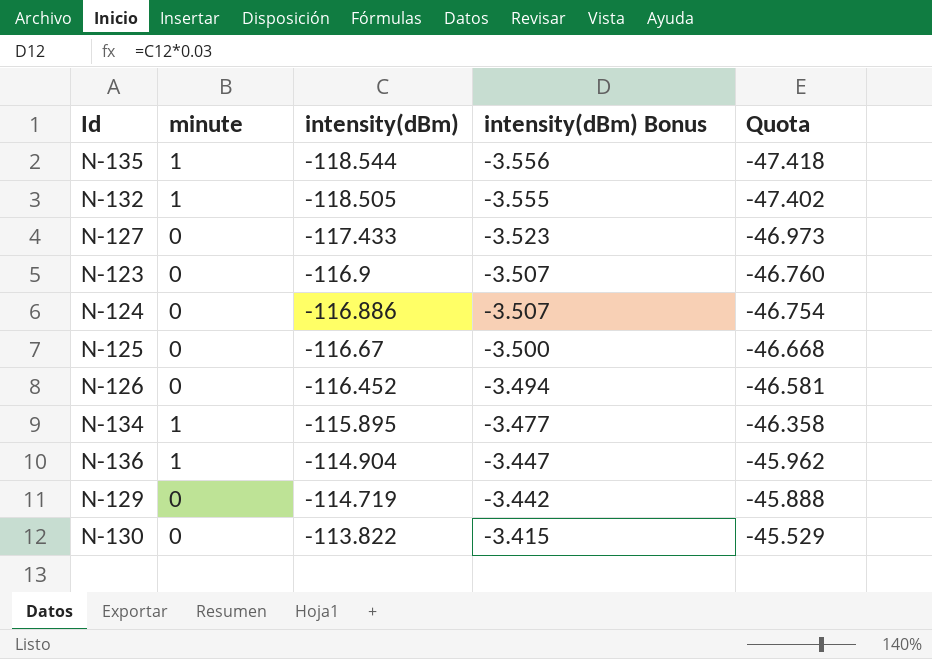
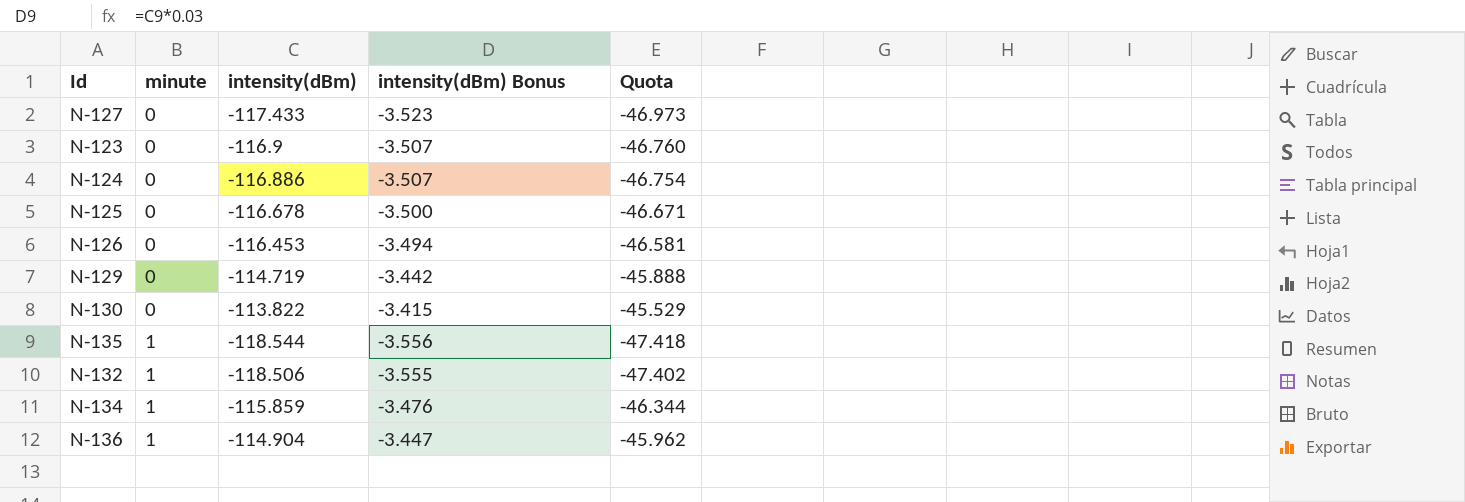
row order: intensity(dBm) ascending -> minute ascending
N-125 | intensity(dBm): -116.67 -> -116.678
N-125 | Quota: -46.668 -> -46.671
N-126 | intensity(dBm): -116.452 -> -116.453
N-132 | intensity(dBm): -118.505 -> -118.506
N-134 | intensity(dBm): -115.895 -> -115.859
N-134 | intensity(dBm) Bonus: -3.477 -> -3.476
N-134 | Quota: -46.358 -> -46.344

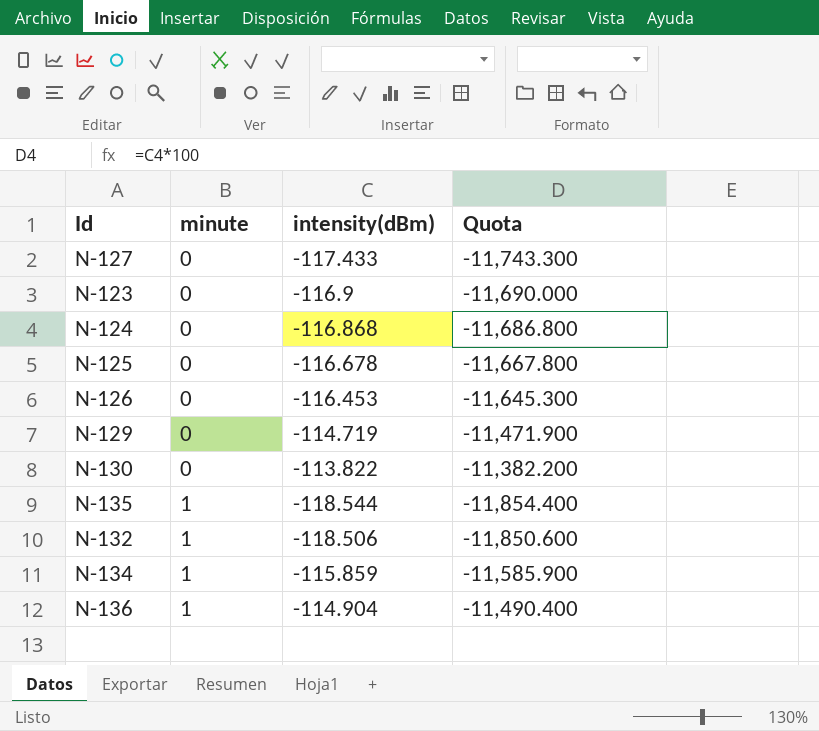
column intensity(dBm) Bonus | formula: [intensity(dBm)] * 0.03 -> none
column Quota | formula: [intensity(dBm)] * 0.4 -> [intensity(dBm)] * 100
N-124 | intensity(dBm): -116.886 -> -116.868

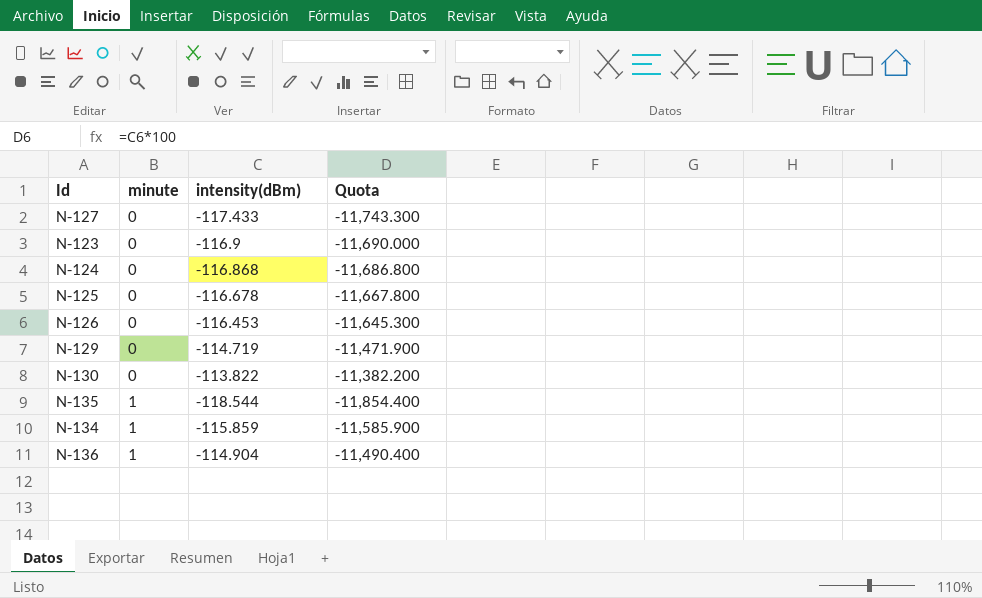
row N-132: 1 | -118.506 | -11,850.600 -> none

